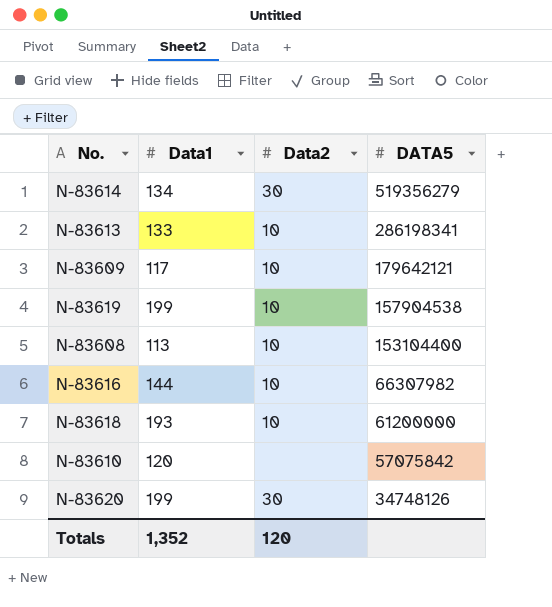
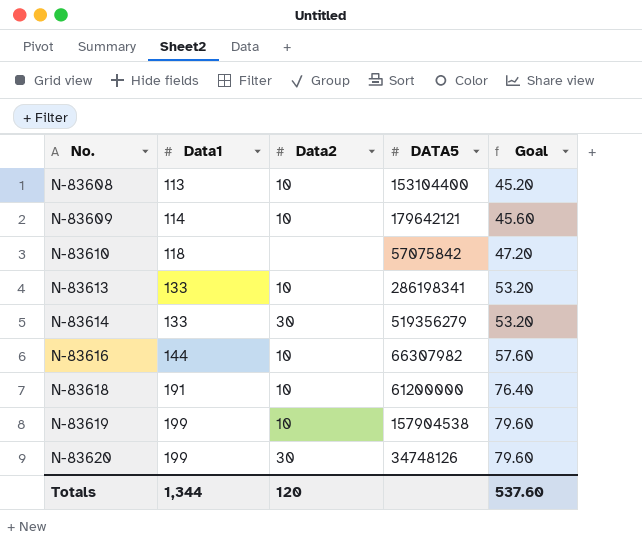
row order: DATA5 descending -> No. ascending
column Goal | formula: none -> [Data1] * 0.4
N-83609 | Data1: 117 -> 114
N-83610 | Data1: 120 -> 118
N-83614 | Data1: 134 -> 133
N-83618 | Data1: 193 -> 191
Totals | Data1: 1,352 -> 1,344

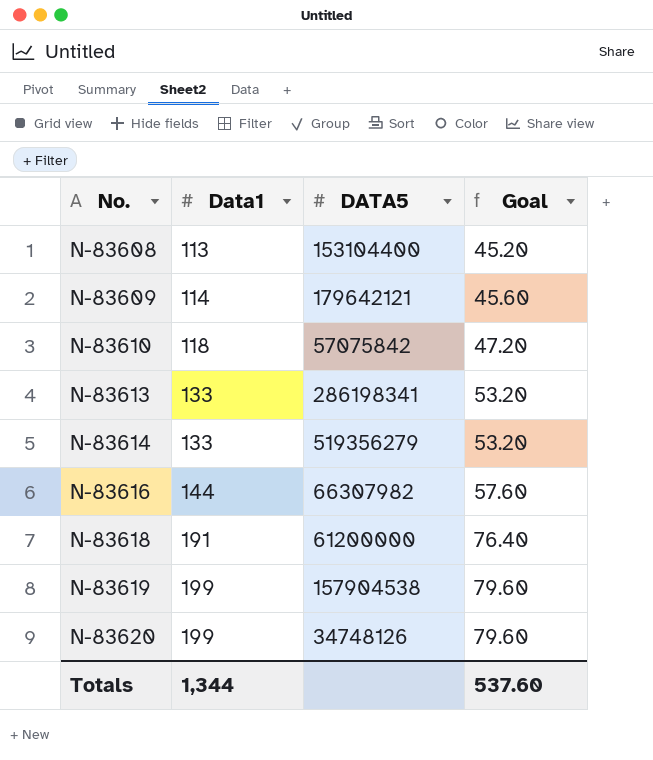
column Data2 | position: 3 -> none

